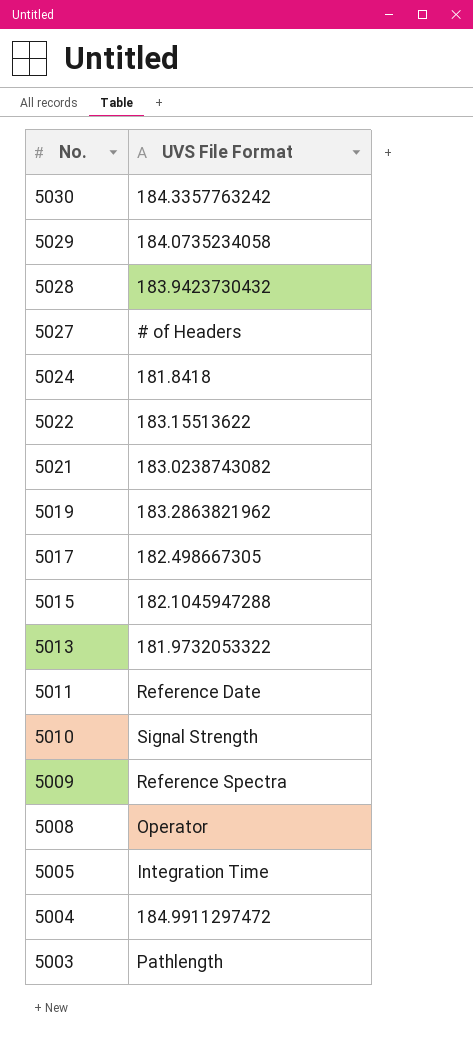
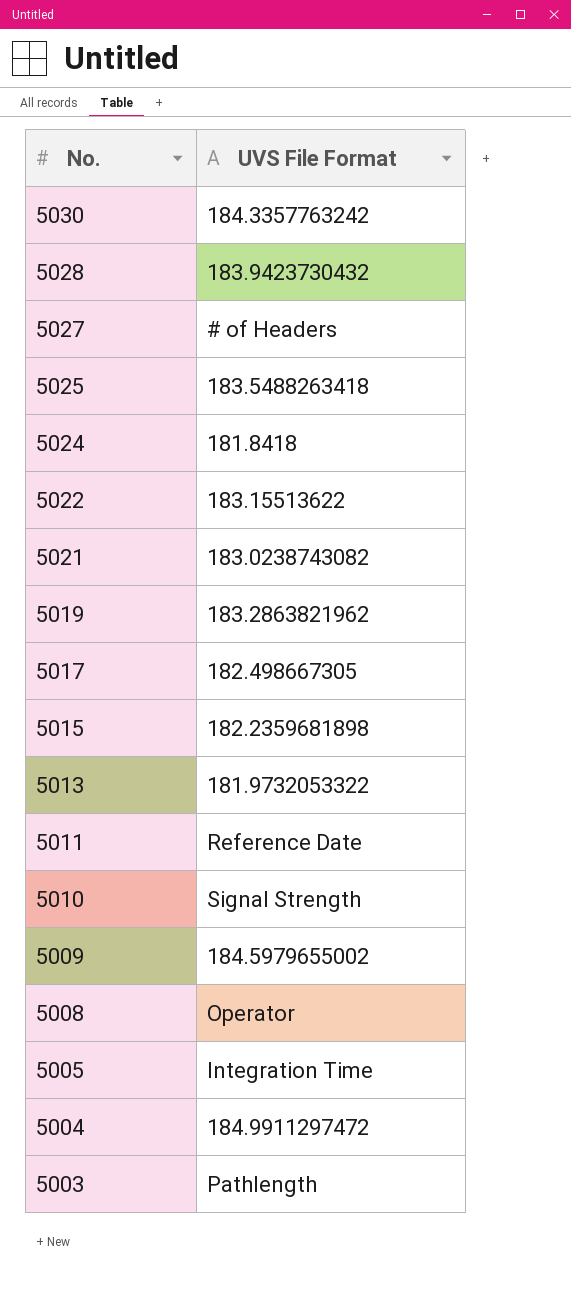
row 5029: 184.0735234058 -> none
row 5025: none -> 183.5488263418
5015 | UVS File Format: 182.1045947288 -> 182.2359681898
5009 | UVS File Format: Reference Spectra -> 184.5979655002

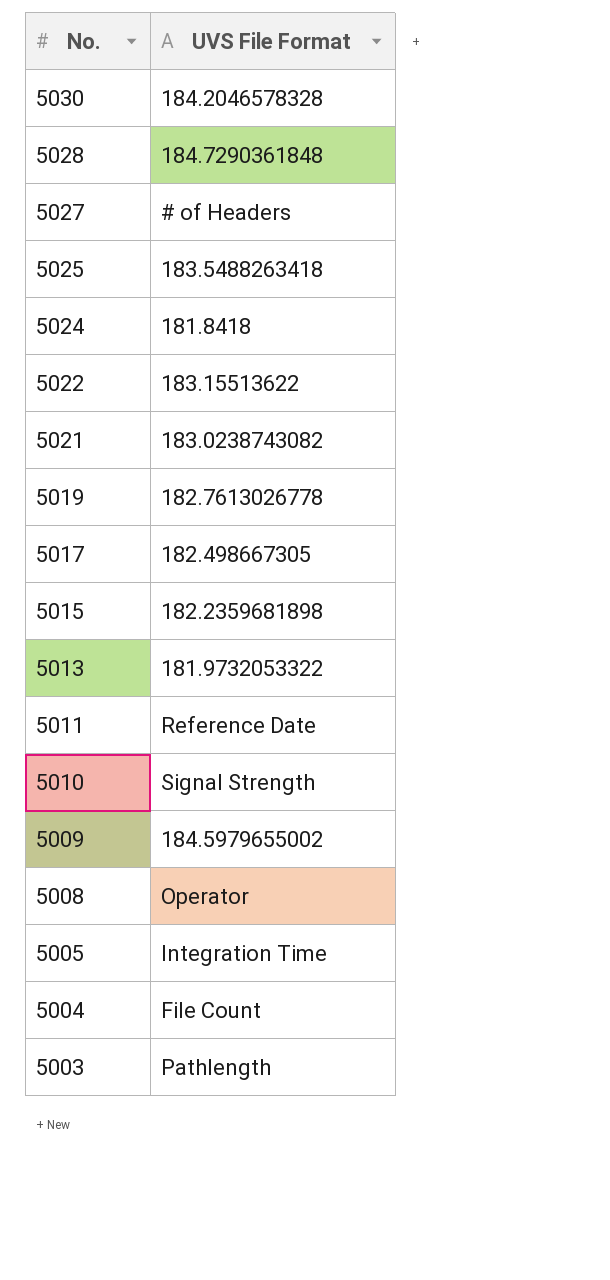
5030 | UVS File Format: 184.3357763242 -> 184.2046578328
5028 | UVS File Format: 183.9423730432 -> 184.7290361848
5019 | UVS File Format: 183.2863821962 -> 182.7613026778
5004 | UVS File Format: 184.9911297472 -> File Count

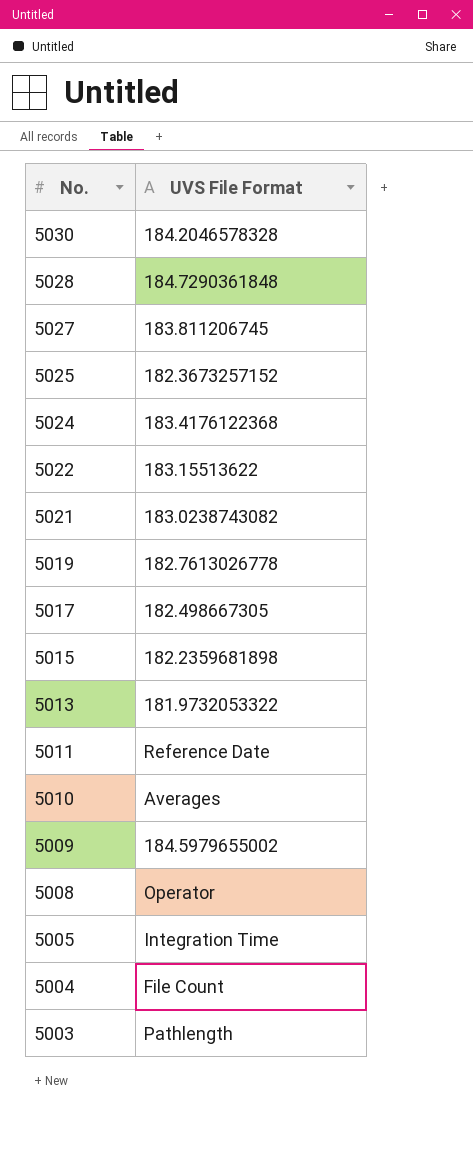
5027 | UVS File Format: # of Headers -> 183.811206745
5025 | UVS File Format: 183.5488263418 -> 182.3673257152
5024 | UVS File Format: 181.8418 -> 183.4176122368
5010 | UVS File Format: Signal Strength -> Averages

